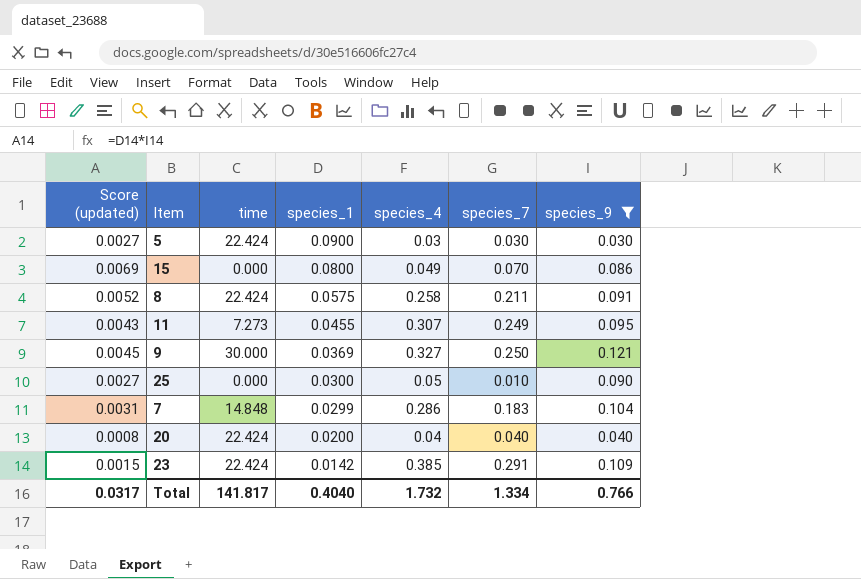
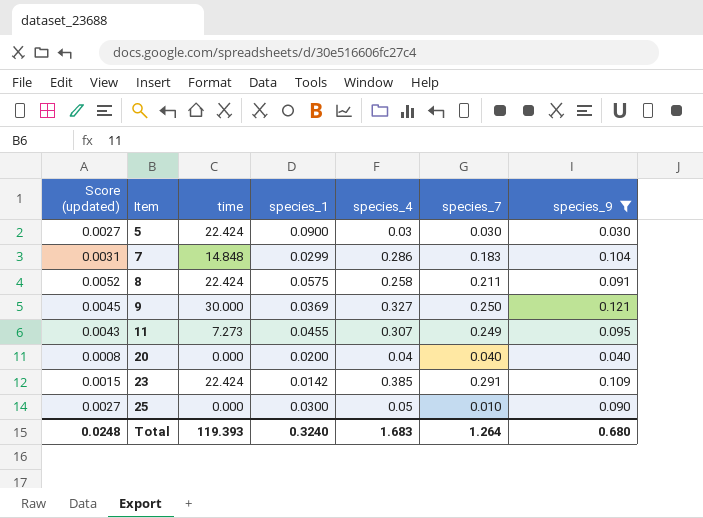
row order: species_1 descending -> Item ascending
row 15: 0.0069 | 0.000 | 0.0800 | 0.049 | 0.070 | 0.086 -> none
20 | time: 22.424 -> 0.000
Total | Score (updated): 0.0317 -> 0.0248
Total | time: 141.817 -> 119.393
Total | species_1: 0.4040 -> 0.3240
Total | species_4: 1.732 -> 1.683
Total | species_7: 1.334 -> 1.264
Total | species_9: 0.766 -> 0.680

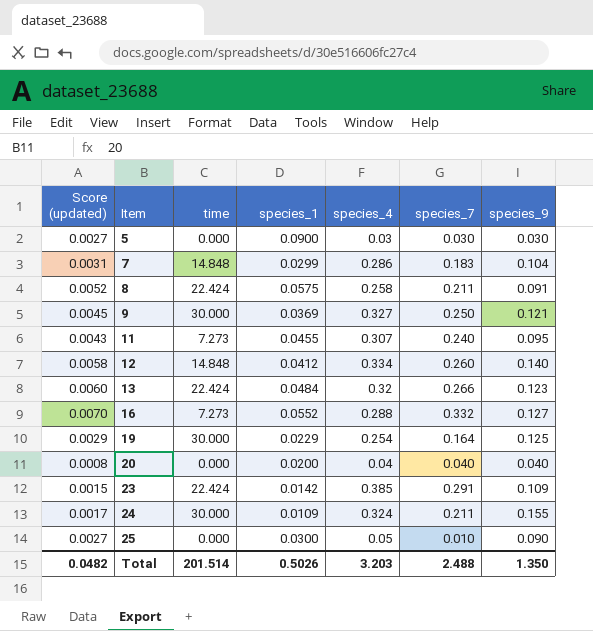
filter: species_9 <= 0.121 -> none
5 | time: 22.424 -> 0.000
11 | species_7: 0.249 -> 0.240
Total | Score (updated): 0.0248 -> 0.0482
Total | time: 119.393 -> 201.514
Total | species_1: 0.3240 -> 0.5026
Total | species_4: 1.683 -> 3.203
Total | species_7: 1.264 -> 2.488
Total | species_9: 0.680 -> 1.350

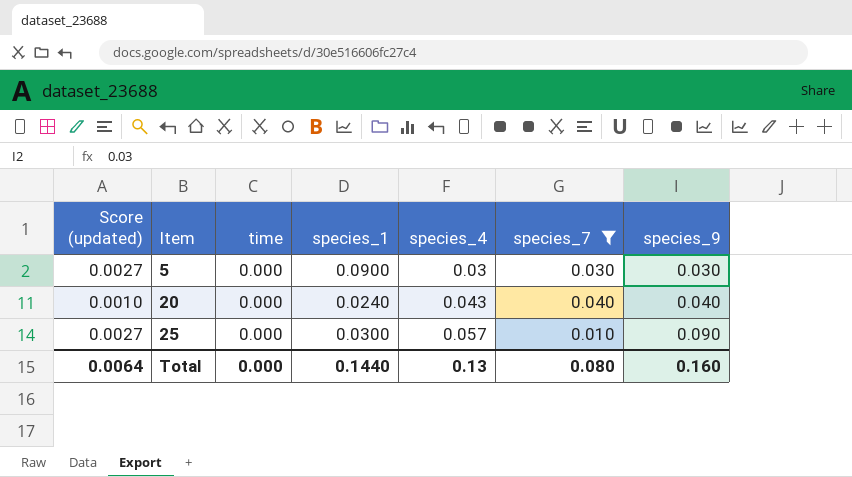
filter: none -> species_7 <= 0.040
20 | Score (updated): 0.0008 -> 0.0010
20 | species_1: 0.0200 -> 0.0240
20 | species_4: 0.04 -> 0.043
25 | species_4: 0.05 -> 0.057
Total | Score (updated): 0.0482 -> 0.0064
Total | time: 201.514 -> 0.000
Total | species_1: 0.5026 -> 0.1440
Total | species_4: 3.203 -> 0.13
Total | species_7: 2.488 -> 0.080
Total | species_9: 1.350 -> 0.160

